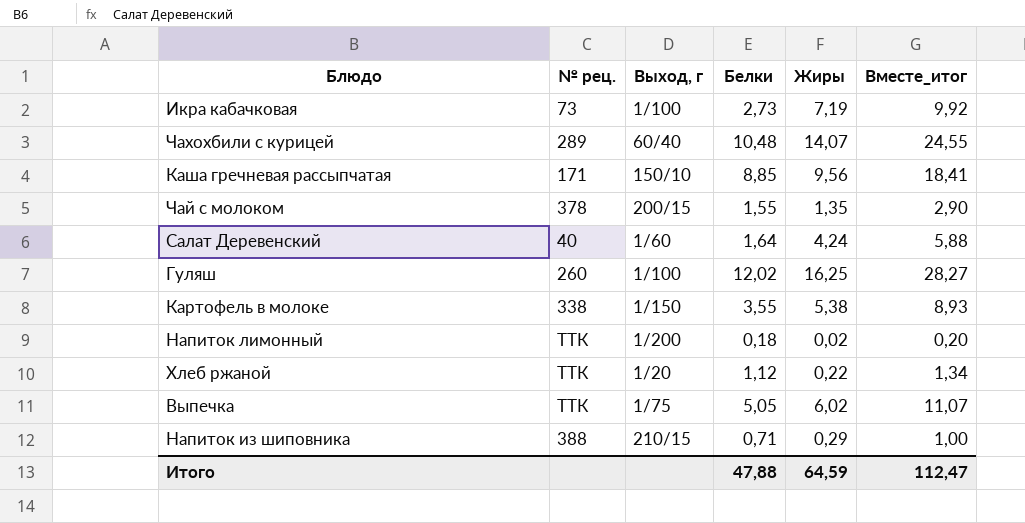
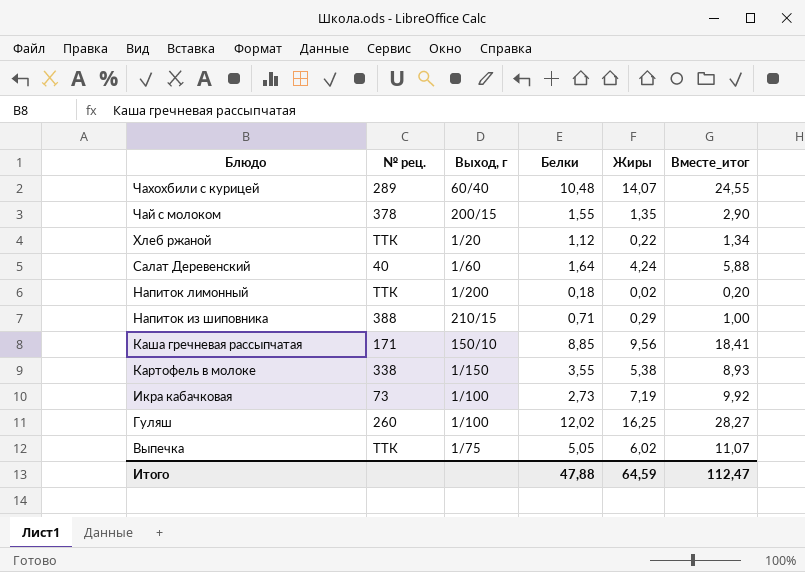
row order: none -> Блюдо descending

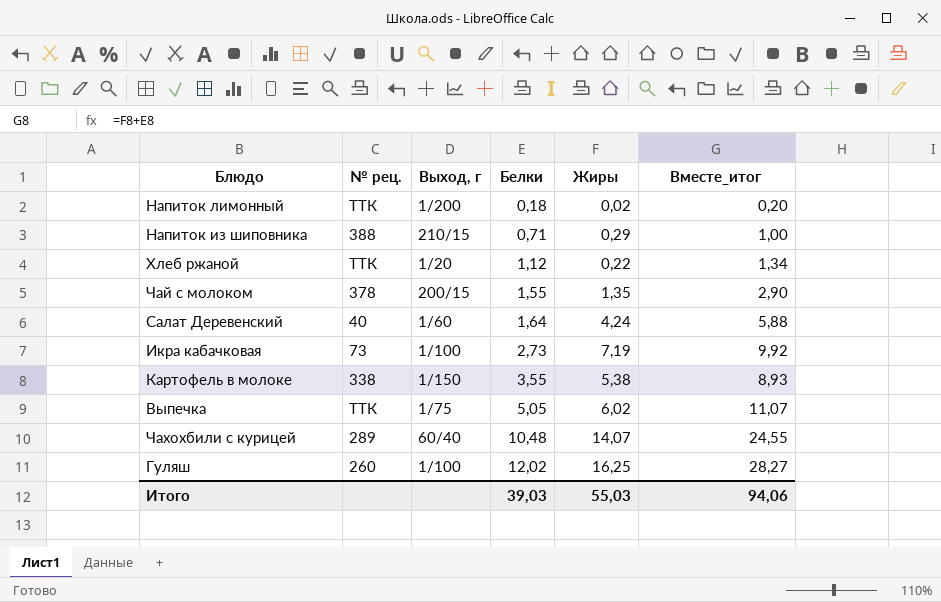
row order: Блюдо descending -> Белки ascending
row Каша гречневая рассыпчатая: 171 | 150/10 | 8,85 | 9,56 | 18,41 -> none
Итого | Белки: 47,88 -> 39,03
Итого | Жиры: 64,59 -> 55,03
Итого | Вместе_итог: 112,47 -> 94,06

